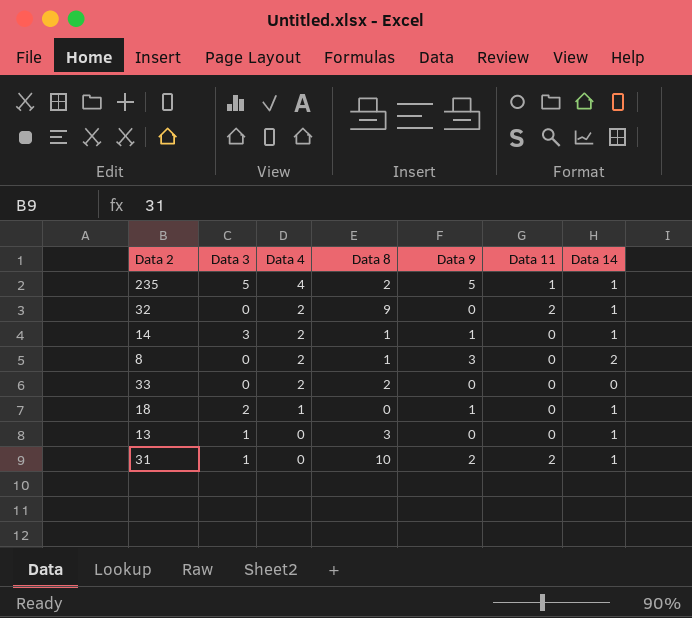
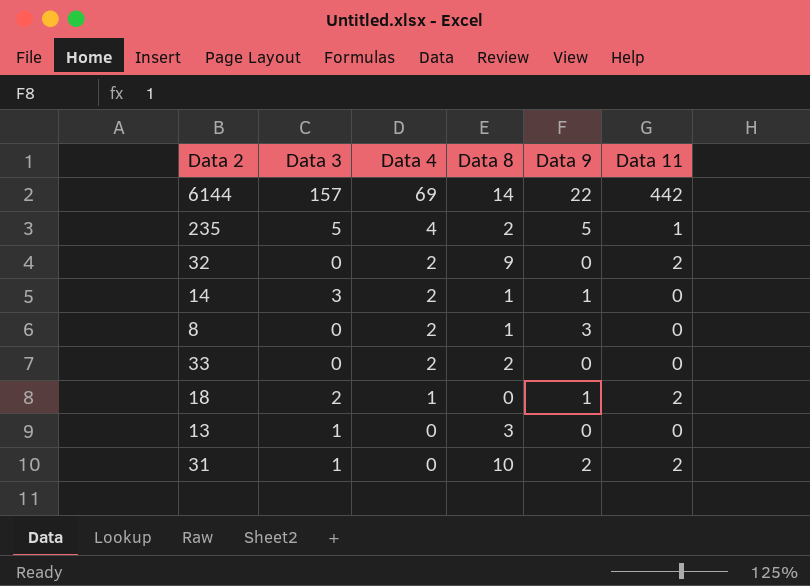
column Data 14 | position: 7 -> none
row 6144: none -> 157 | 69 | 14 | 22 | 442
18 | Data 11: 0 -> 2

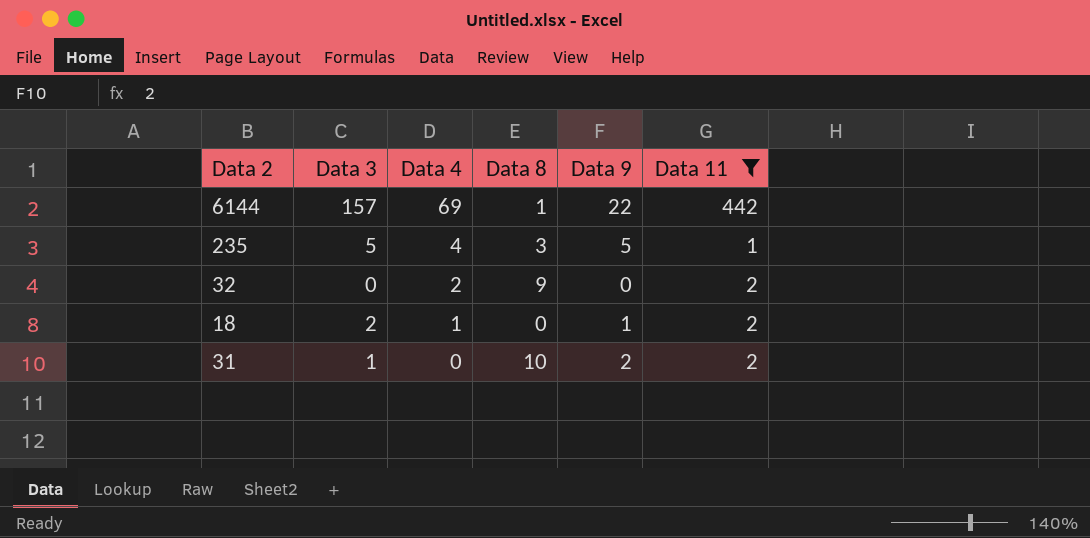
filter: none -> Data 11 != 0
6144 | Data 8: 14 -> 1
235 | Data 8: 2 -> 3

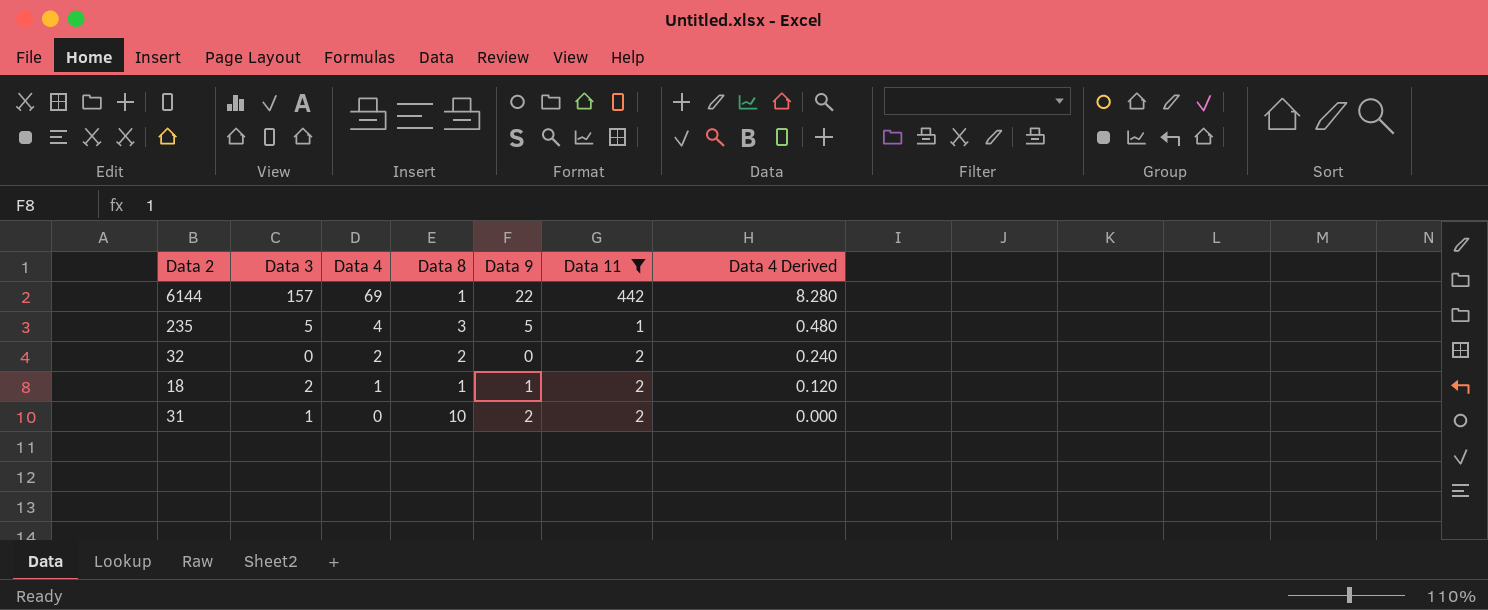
column Data 4 Derived | formula: none -> [Data 4] * 0.12
32 | Data 8: 9 -> 2
18 | Data 8: 0 -> 1

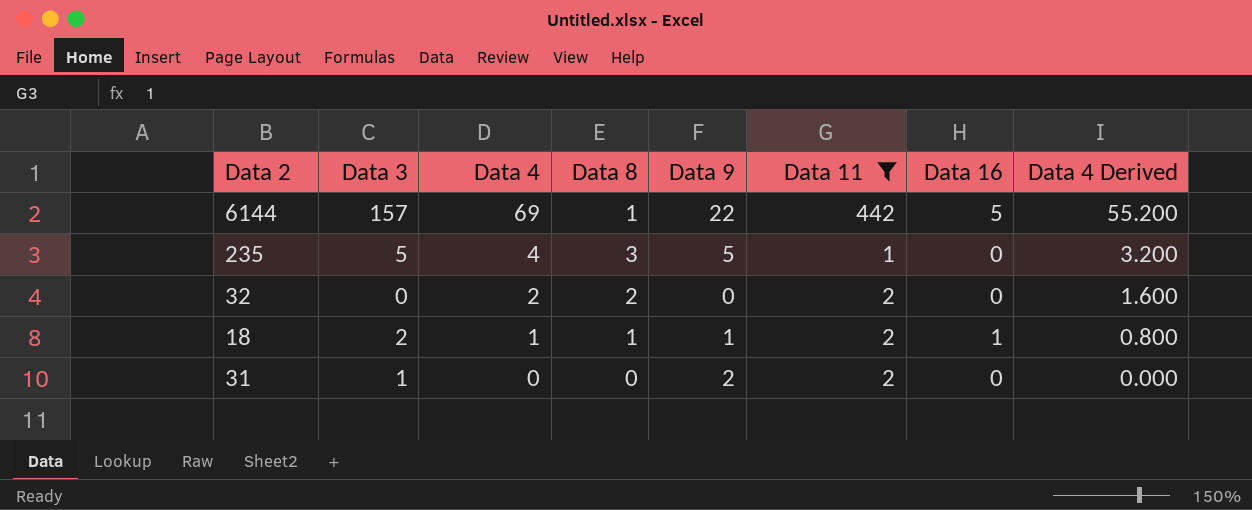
column Data 16 | position: none -> 7
column Data 4 Derived | formula: [Data 4] * 0.12 -> [Data 4] * 0.8
31 | Data 8: 10 -> 0

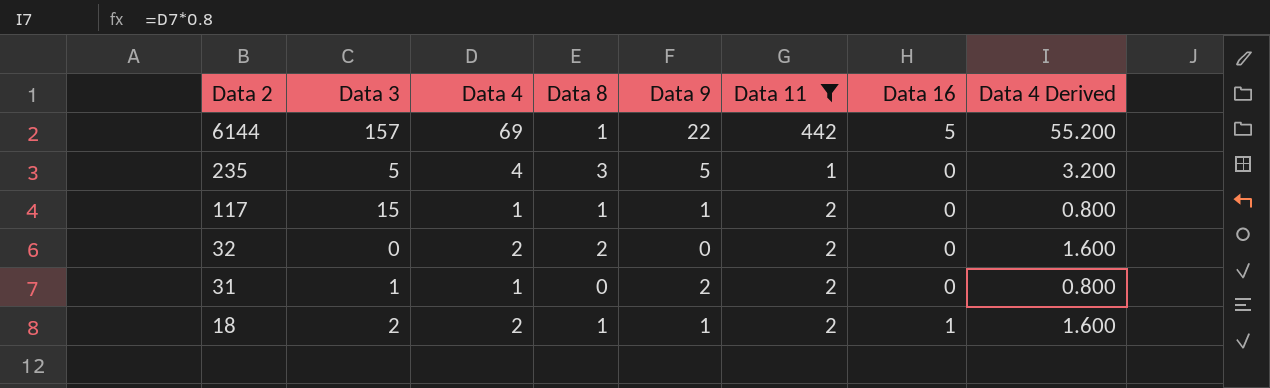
row order: Data 4 descending -> Data 2 descending
row 117: none -> 15 | 1 | 1 | 1 | 2 | 0 | 0.800
31 | Data 4: 0 -> 1
31 | Data 4 Derived: 0.000 -> 0.800
18 | Data 4: 1 -> 2
18 | Data 4 Derived: 0.800 -> 1.600

